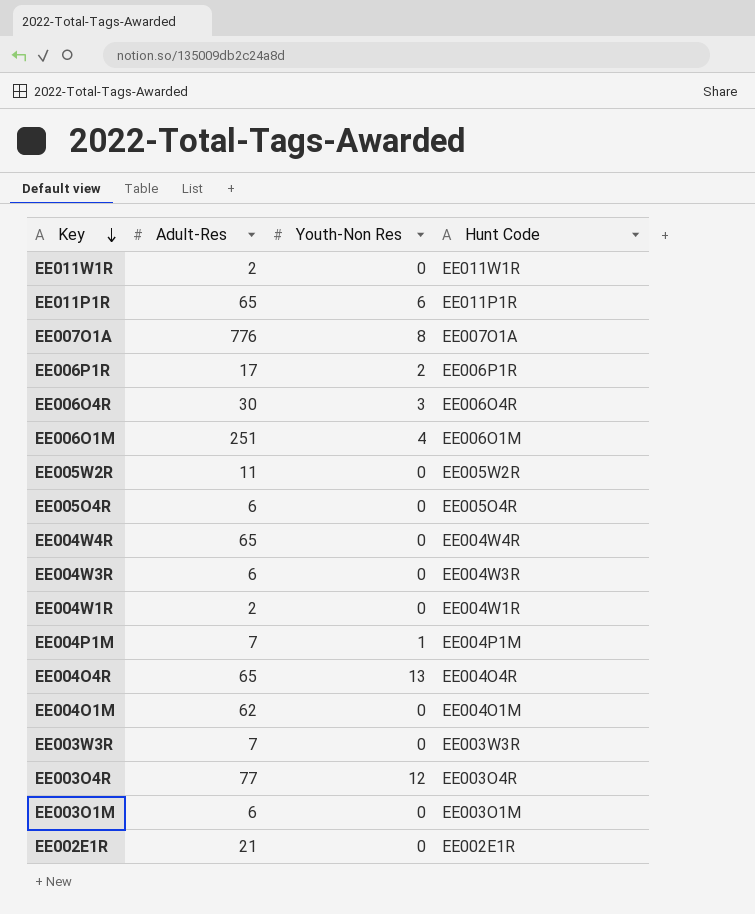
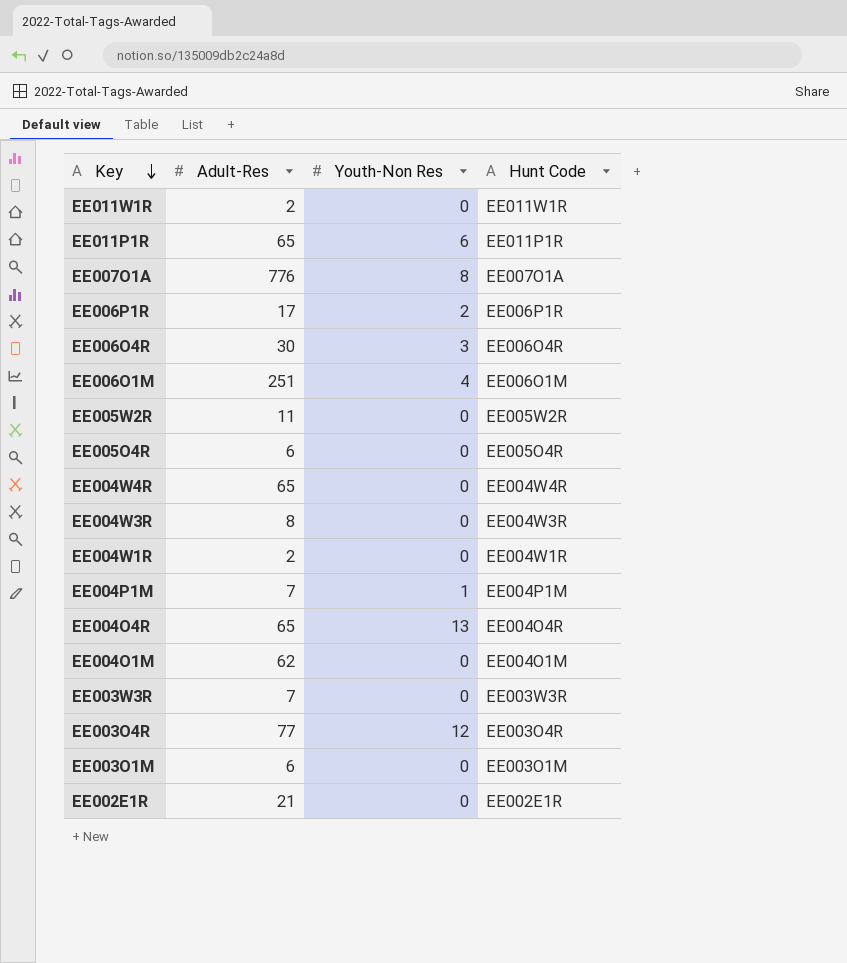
EE004W3R | Adult-Res: 6 -> 8

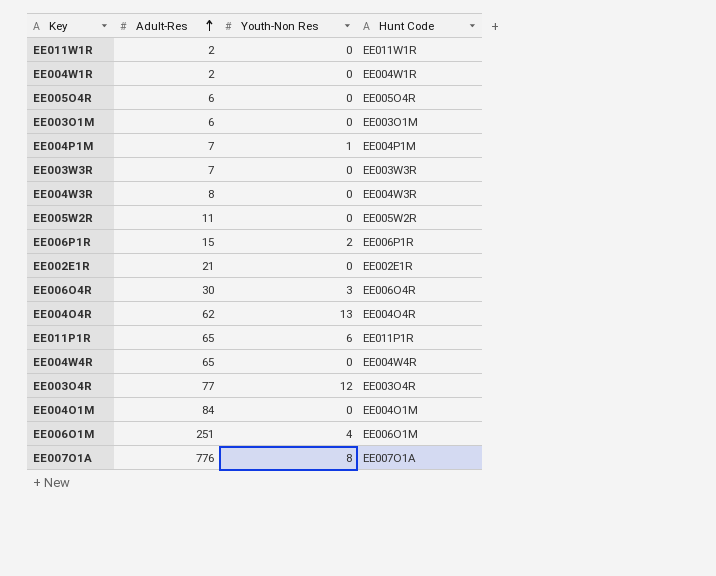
row order: Key descending -> Adult-Res ascending
EE006P1R | Adult-Res: 17 -> 15
EE004O4R | Adult-Res: 65 -> 62
EE004O1M | Adult-Res: 62 -> 84

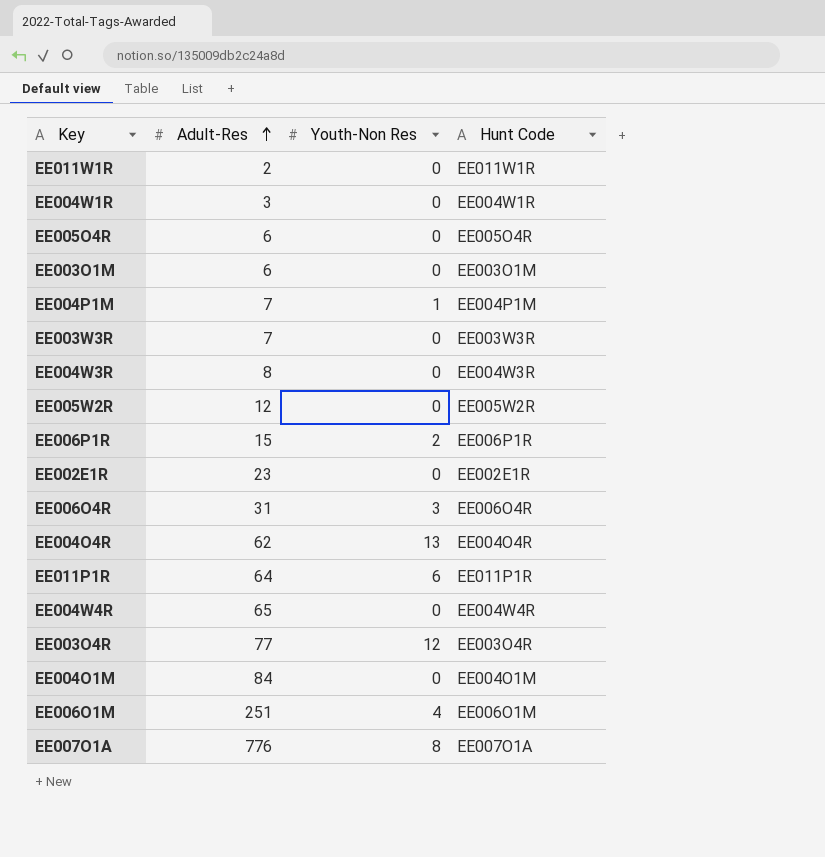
EE004W1R | Adult-Res: 2 -> 3
EE005W2R | Adult-Res: 11 -> 12
EE002E1R | Adult-Res: 21 -> 23
EE006O4R | Adult-Res: 30 -> 31
EE011P1R | Adult-Res: 65 -> 64

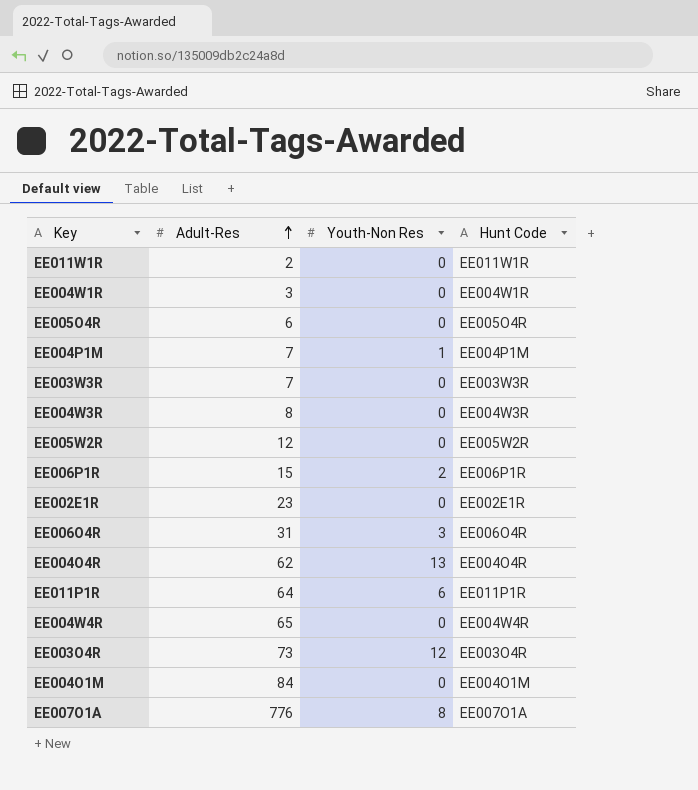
row EE003O1M: 6 | 0 | EE003O1M -> none
row EE006O1M: 251 | 4 | EE006O1M -> none
EE003O4R | Adult-Res: 77 -> 73

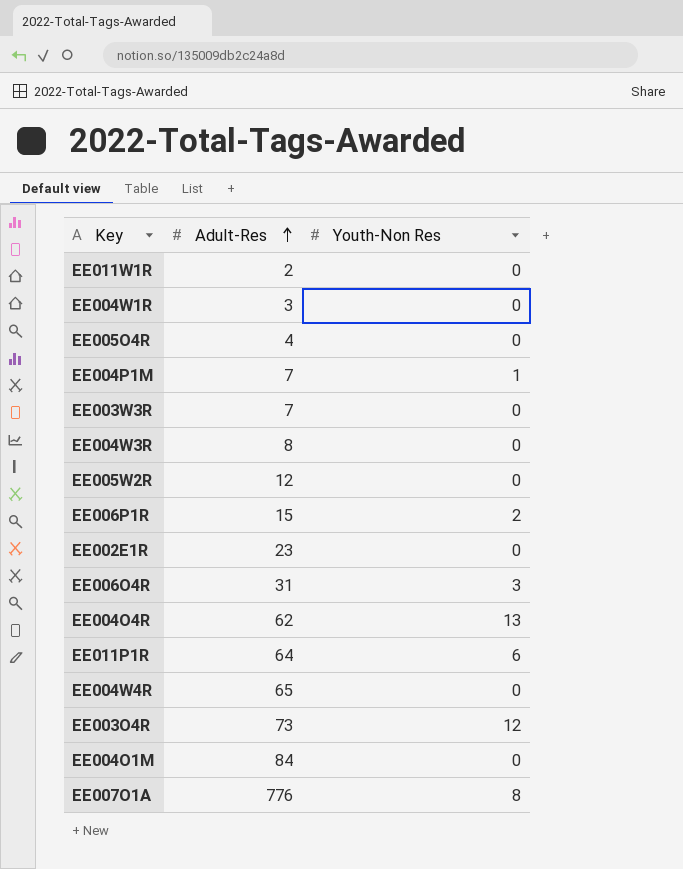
column Hunt Code | position: 4 -> none
EE005O4R | Adult-Res: 6 -> 4

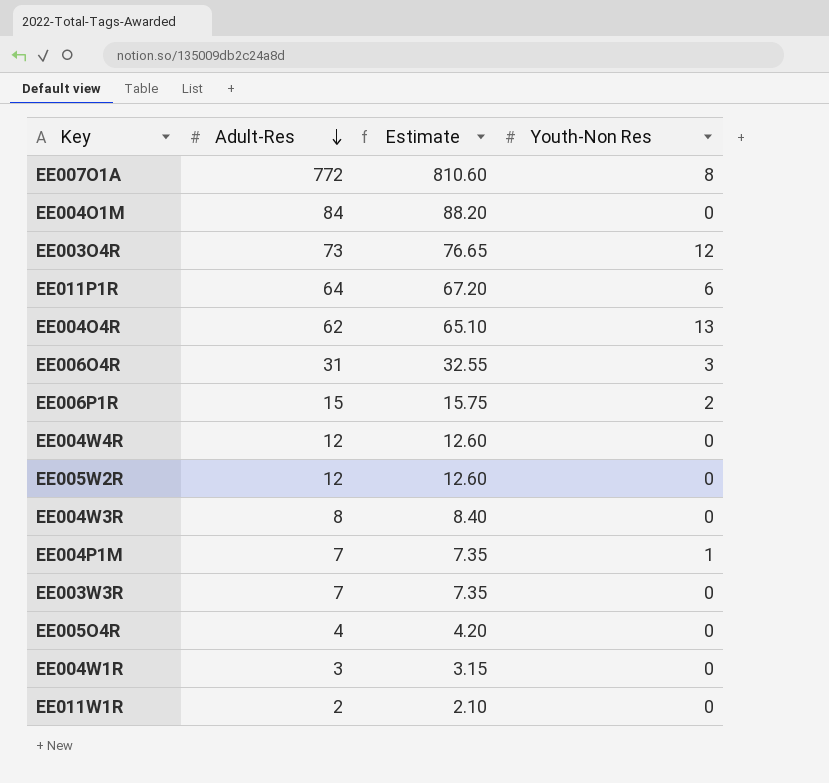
row order: Adult-Res ascending -> Adult-Res descending
column Estimate | formula: none -> [Adult-Res] * 1.05
row EE002E1R: 23 | 0 -> none
EE007O1A | Adult-Res: 776 -> 772
EE004W4R | Adult-Res: 65 -> 12

